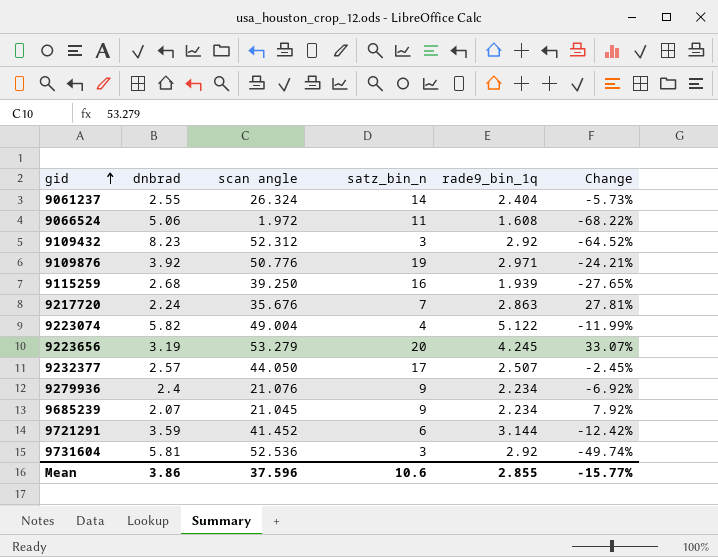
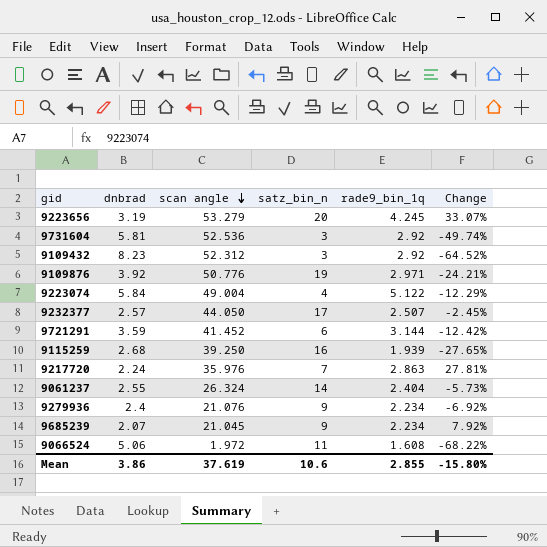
row order: gid ascending -> scan angle descending
9223074 | dnbrad: 5.82 -> 5.84
9223074 | Change: -11.99% -> -12.29%
9217720 | scan angle: 35.676 -> 35.976
Mean | scan angle: 37.596 -> 37.619
Mean | Change: -15.77% -> -15.80%

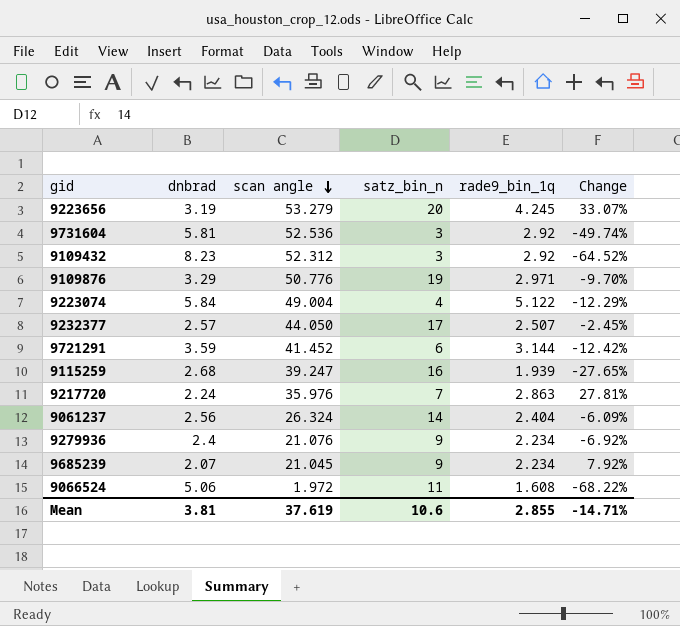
9109876 | dnbrad: 3.92 -> 3.29
9109876 | Change: -24.21% -> -9.70%
9115259 | scan angle: 39.250 -> 39.247
9061237 | dnbrad: 2.55 -> 2.56
9061237 | Change: -5.73% -> -6.09%
Mean | dnbrad: 3.86 -> 3.81
Mean | Change: -15.80% -> -14.71%

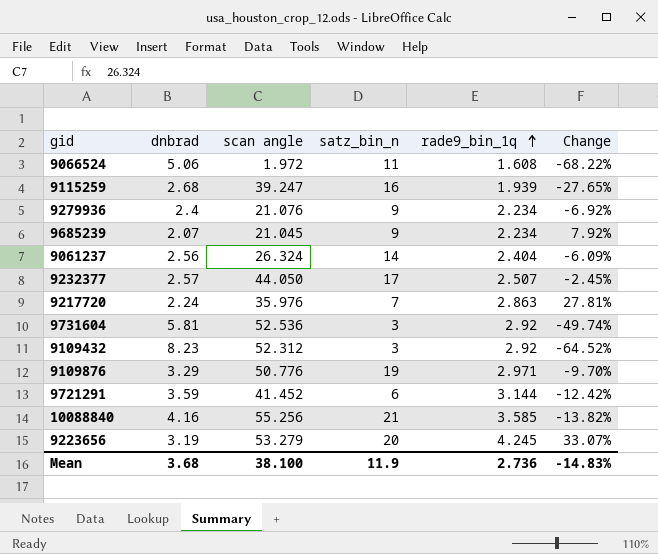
row order: scan angle descending -> rade9_bin_1q ascending
row 9223074: 5.84 | 49.004 | 4 | 5.122 | -12.29% -> none
row 10088840: none -> 4.16 | 55.256 | 21 | 3.585 | -13.82%
Mean | dnbrad: 3.81 -> 3.68
Mean | scan angle: 37.619 -> 38.100
Mean | satz_bin_n: 10.6 -> 11.9
Mean | rade9_bin_1q: 2.855 -> 2.736
Mean | Change: -14.71% -> -14.83%

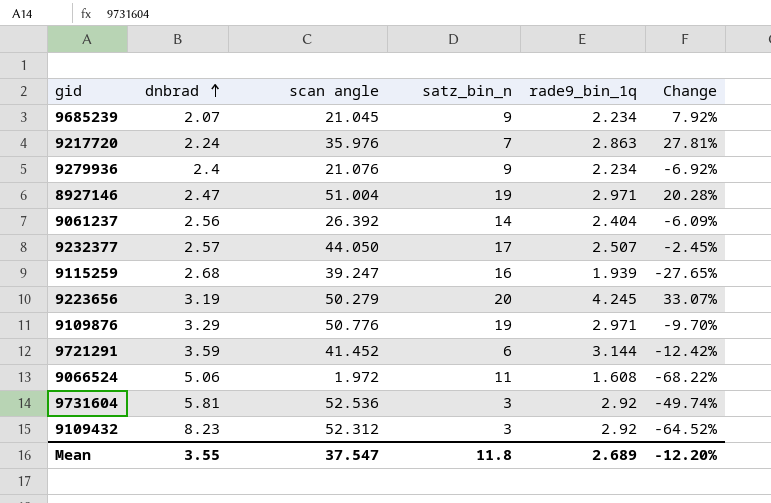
row order: rade9_bin_1q ascending -> dnbrad ascending
row 10088840: 4.16 | 55.256 | 21 | 3.585 | -13.82% -> none
row 8927146: none -> 2.47 | 51.004 | 19 | 2.971 | 20.28%
9061237 | scan angle: 26.324 -> 26.392
9223656 | scan angle: 53.279 -> 50.279
Mean | dnbrad: 3.68 -> 3.55
Mean | scan angle: 38.100 -> 37.547
Mean | satz_bin_n: 11.9 -> 11.8
Mean | rade9_bin_1q: 2.736 -> 2.689
Mean | Change: -14.83% -> -12.20%

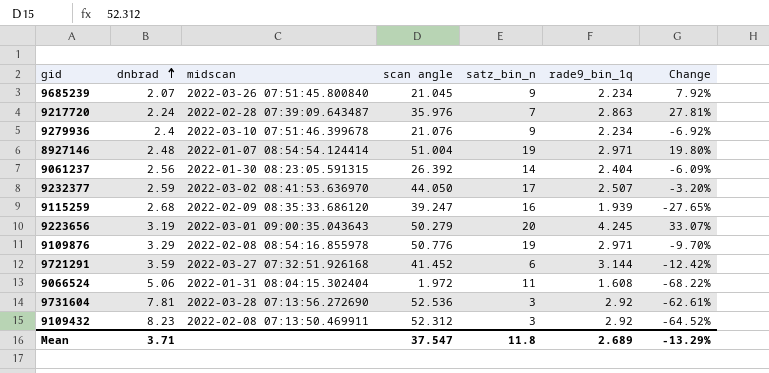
column midscan | position: none -> 3
8927146 | dnbrad: 2.47 -> 2.48
8927146 | Change: 20.28% -> 19.80%
9232377 | dnbrad: 2.57 -> 2.59
9232377 | Change: -2.45% -> -3.20%
9731604 | dnbrad: 5.81 -> 7.81
9731604 | Change: -49.74% -> -62.61%
Mean | dnbrad: 3.55 -> 3.71
Mean | Change: -12.20% -> -13.29%

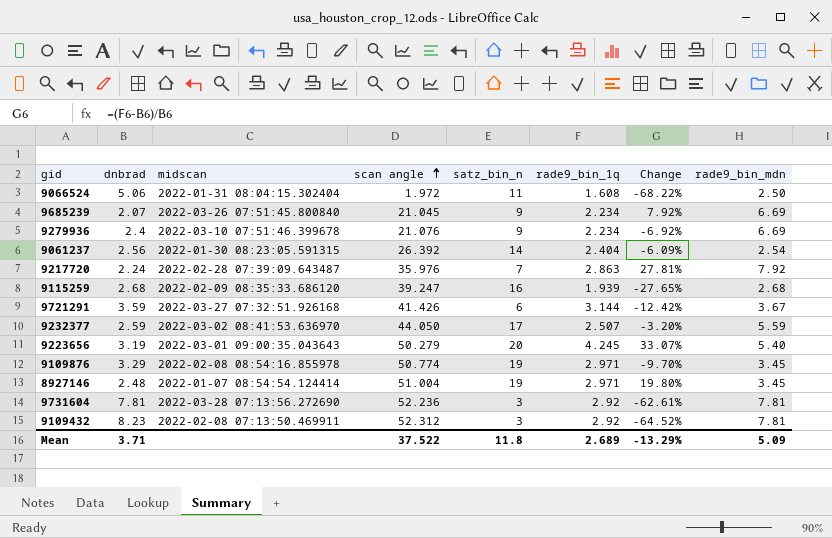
row order: dnbrad ascending -> scan angle ascending
column rade9_bin_mdn | position: none -> 8
9721291 | scan angle: 41.452 -> 41.426
9109876 | scan angle: 50.776 -> 50.774
9731604 | scan angle: 52.536 -> 52.236
Mean | scan angle: 37.547 -> 37.522

